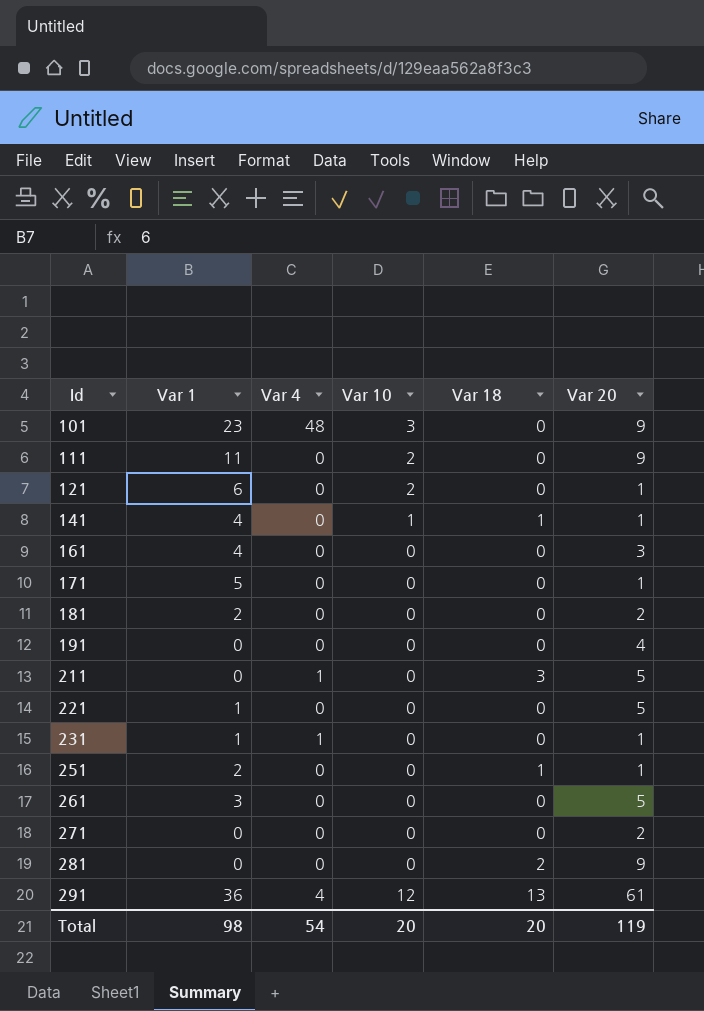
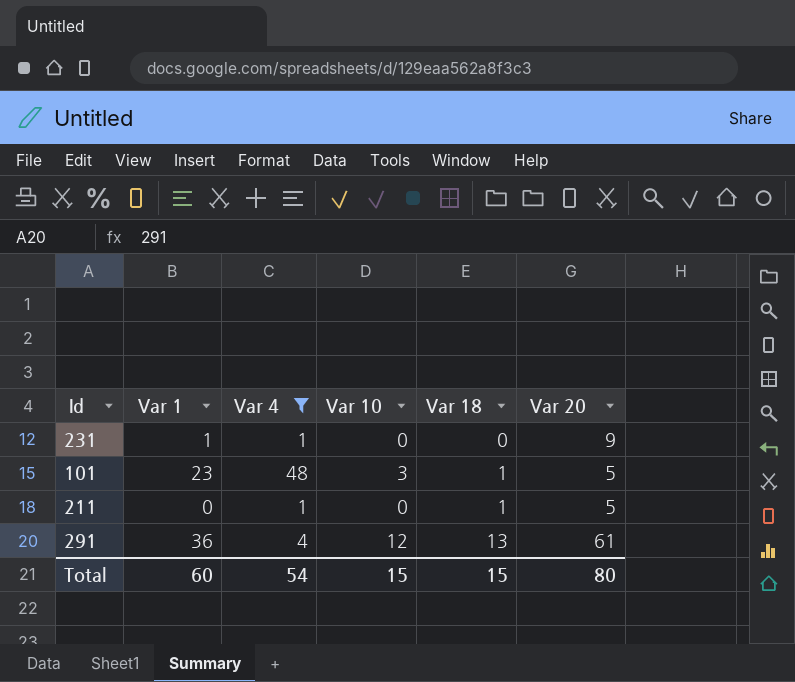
filter: none -> Var 4 != 0
row order: Id ascending -> Var 18 ascending
231 | Var 20: 1 -> 9
101 | Var 18: 0 -> 1
101 | Var 20: 9 -> 5
211 | Var 18: 3 -> 1
Total | Var 1: 98 -> 60
Total | Var 10: 20 -> 15
Total | Var 18: 20 -> 15
Total | Var 20: 119 -> 80

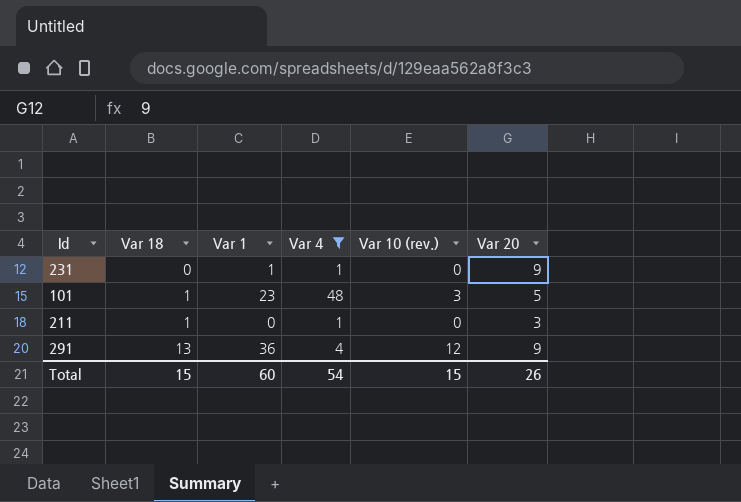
column Var 18 | position: 5 -> 2
column name: Var 10 -> Var 10 (rev.)
211 | Var 20: 5 -> 3
291 | Var 20: 61 -> 9
Total | Var 20: 80 -> 26

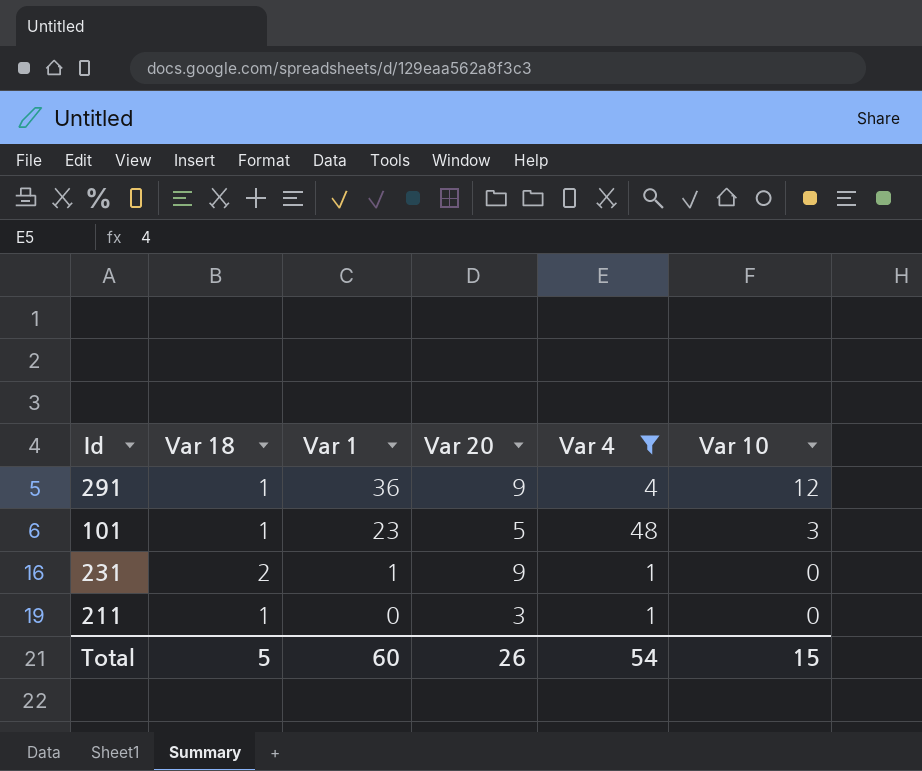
row order: Var 18 ascending -> Var 1 descending
column Var 20 | position: 6 -> 4
column name: Var 10 (rev.) -> Var 10
291 | Var 18: 13 -> 1
231 | Var 18: 0 -> 2
Total | Var 18: 15 -> 5

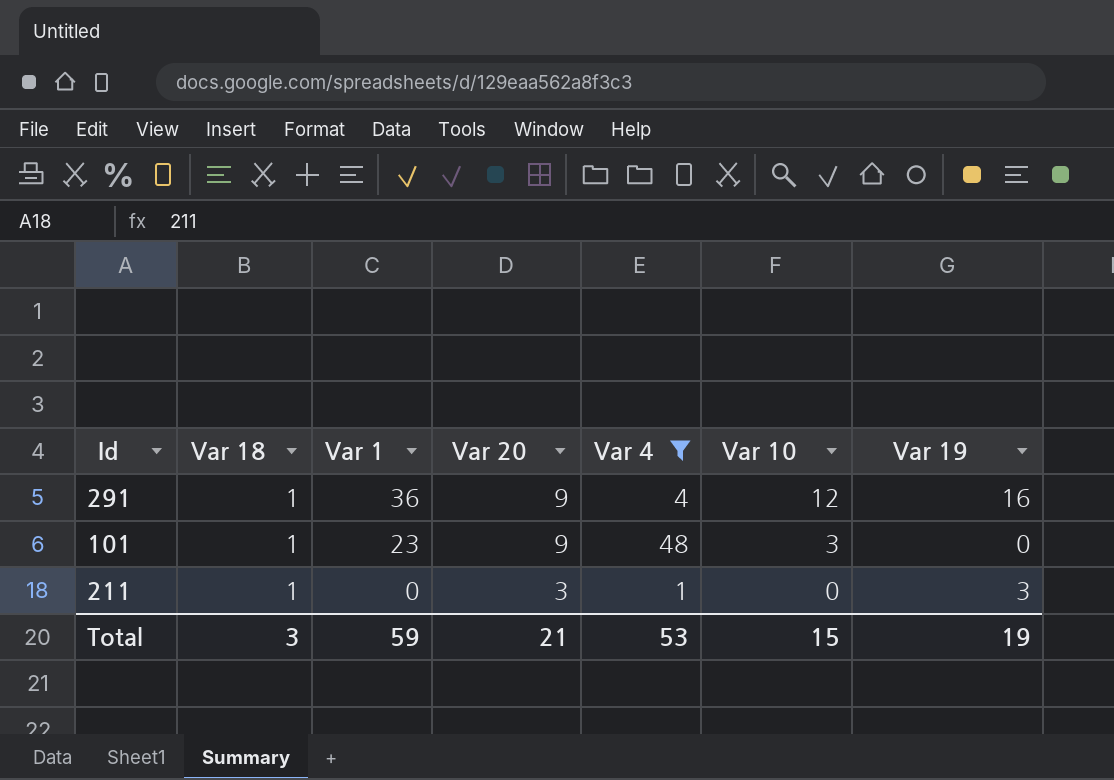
column Var 19 | position: none -> 7
row 231: 2 | 1 | 9 | 1 | 0 -> none
101 | Var 20: 5 -> 9
Total | Var 18: 5 -> 3
Total | Var 1: 60 -> 59
Total | Var 20: 26 -> 21
Total | Var 4: 54 -> 53

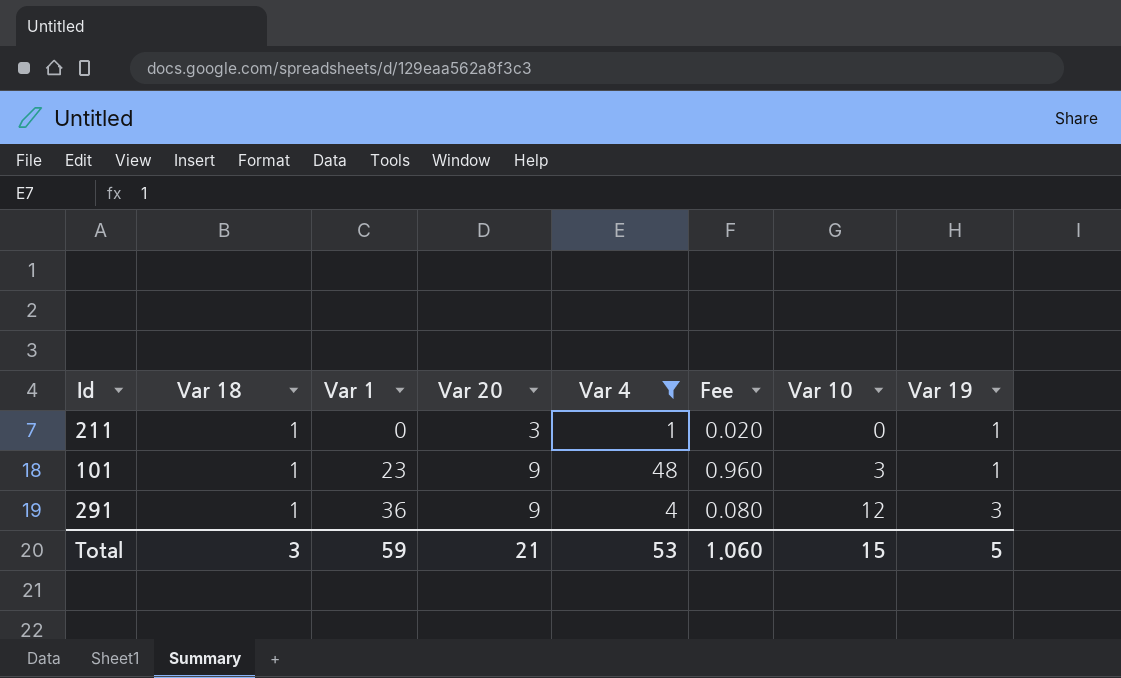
row order: Var 1 descending -> Var 1 ascending
column Fee | formula: none -> [Var 4] * 0.02
211 | Var 19: 3 -> 1
101 | Var 19: 0 -> 1
291 | Var 19: 16 -> 3
Total | Var 19: 19 -> 5

